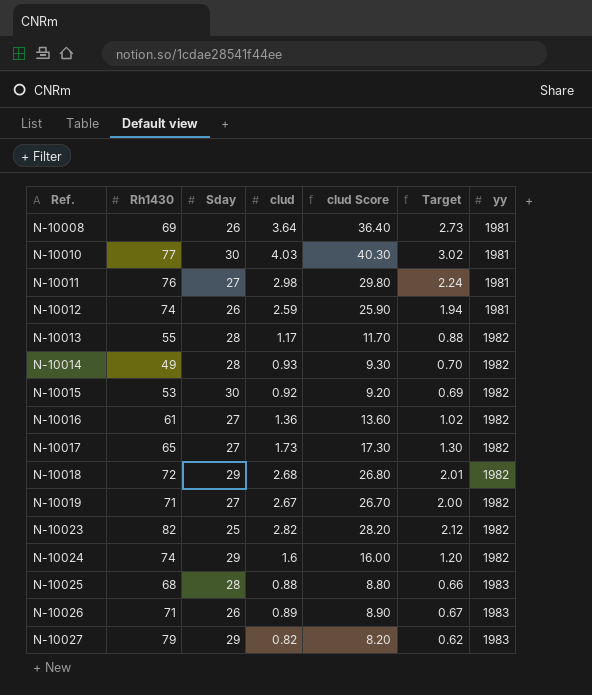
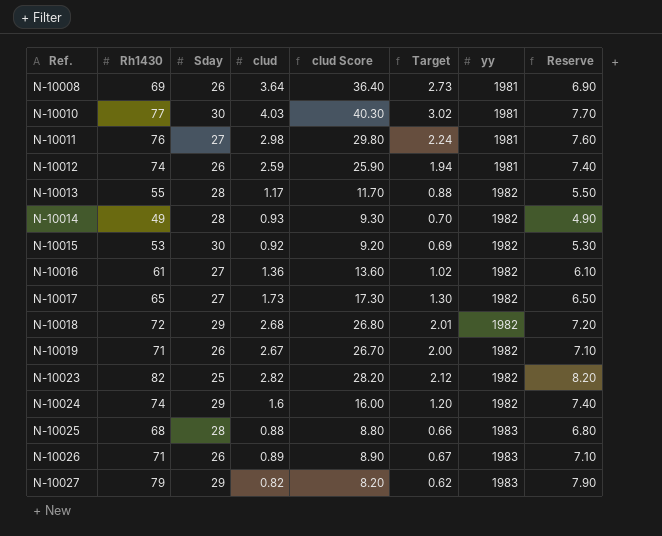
column Reserve | formula: none -> [Rh1430] * 0.1
N-10019 | Sday: 27 -> 26

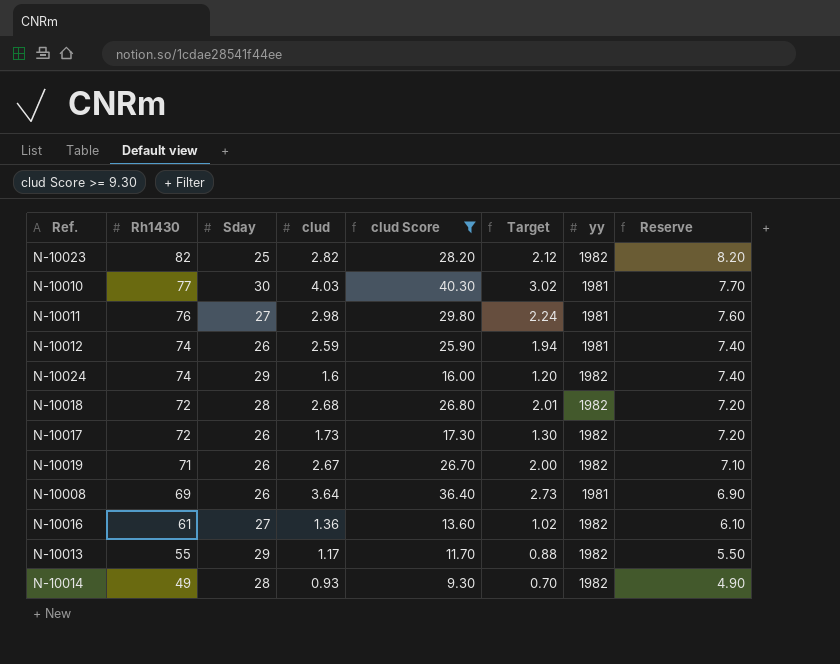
filter: none -> clud Score >= 9.30
row order: Ref. ascending -> Rh1430 descending
N-10018 | Sday: 29 -> 28
N-10017 | Rh1430: 65 -> 72
N-10017 | Sday: 27 -> 26
N-10017 | Reserve: 6.50 -> 7.20
N-10013 | Sday: 28 -> 29

